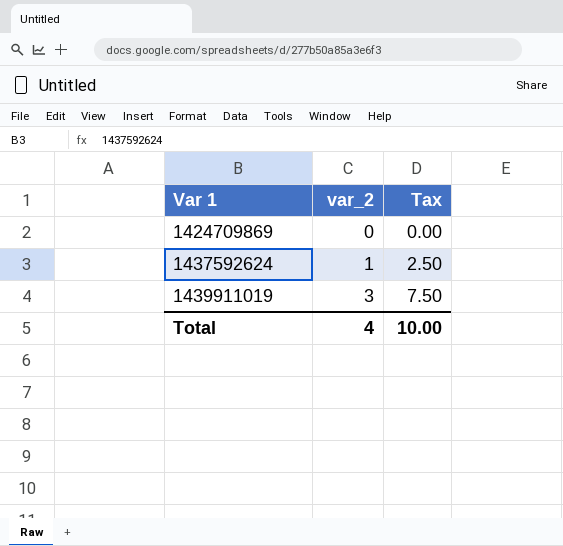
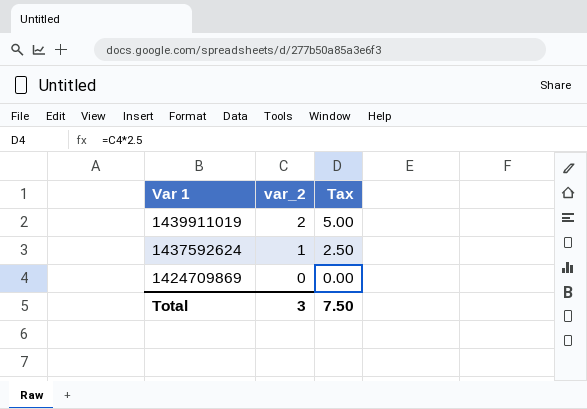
row order: Var 1 ascending -> Var 1 descending
1439911019 | var_2: 3 -> 2
1439911019 | Tax: 7.50 -> 5.00
Total | var_2: 4 -> 3
Total | Tax: 10.00 -> 7.50

